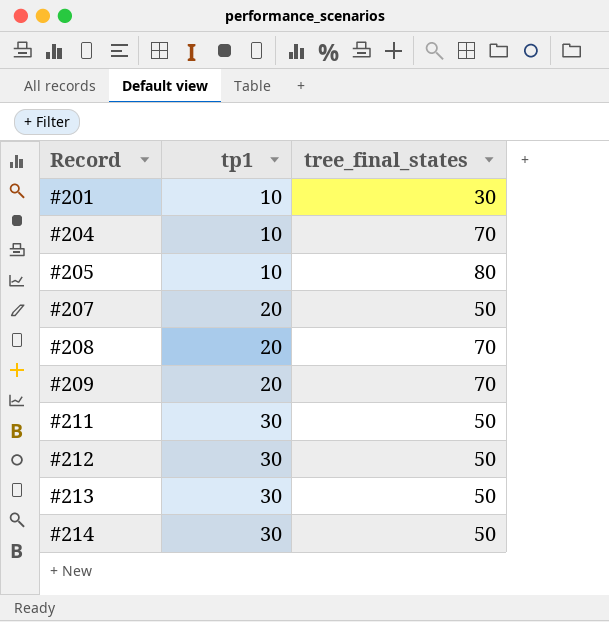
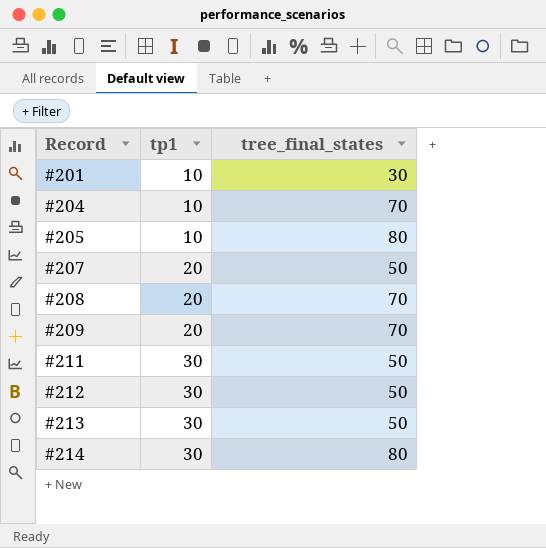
#214 | tree_final_states: 50 -> 80

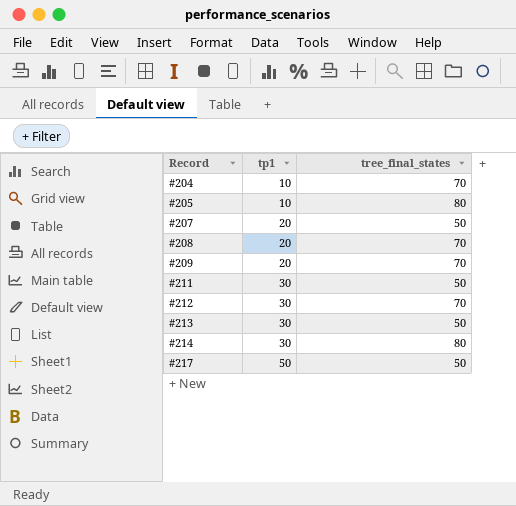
row #201: 10 | 30 -> none
#212 | tree_final_states: 50 -> 70
row #217: none -> 50 | 50

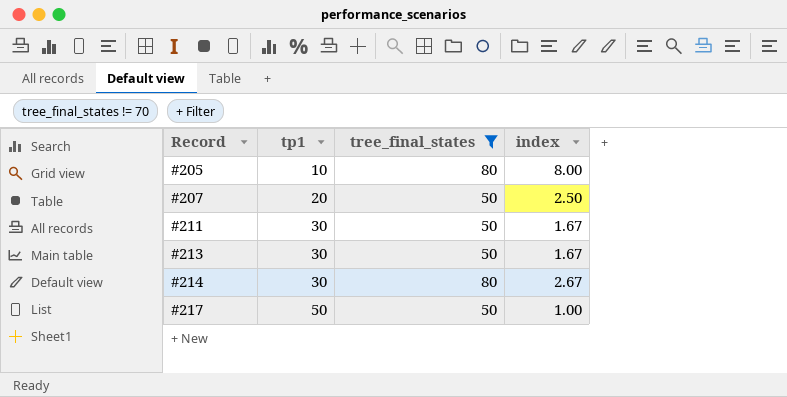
filter: none -> tree_final_states != 70
column index | formula: none -> [tree_final_states] / [tp1]

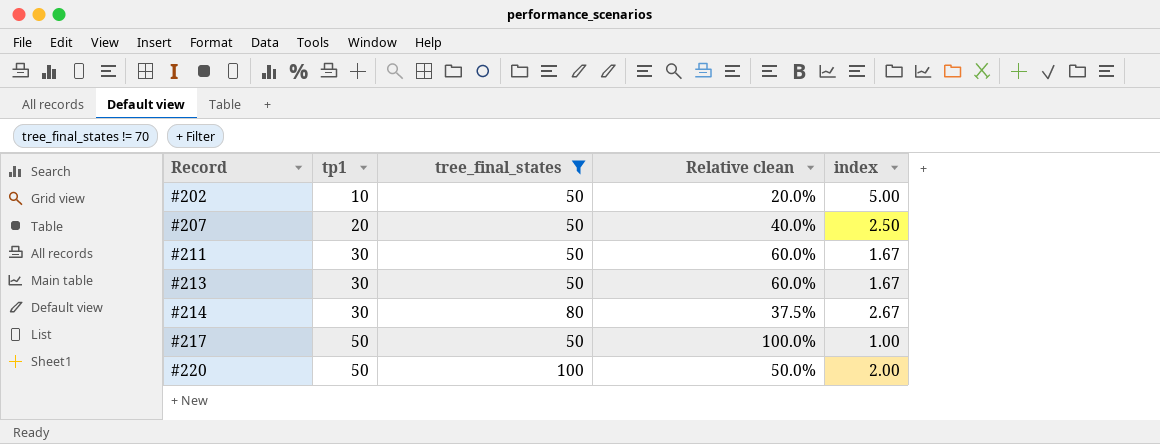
column Relative clean | formula: none -> [tp1] / [tree_final_states]
row #205: 10 | 80 | 8.00 -> none
row #202: none -> 10 | 50 | 20.0% | 5.00
row #220: none -> 50 | 100 | 50.0% | 2.00

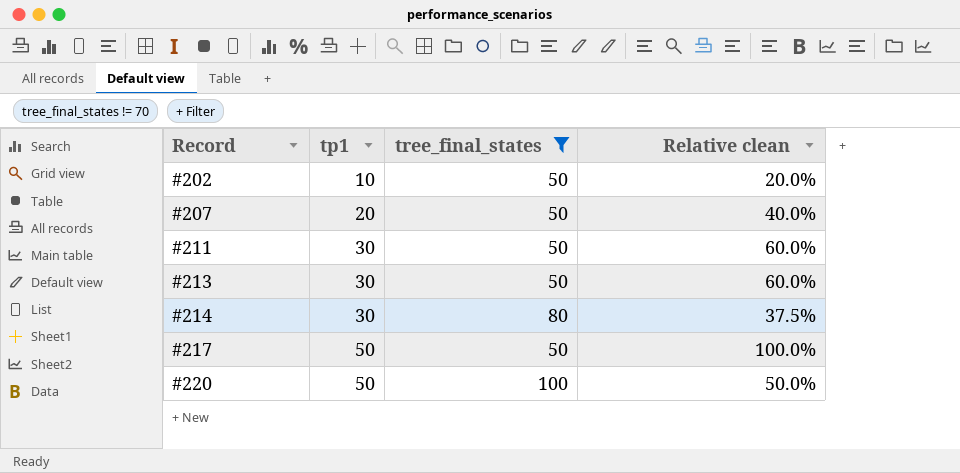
column index | formula: [tree_final_states] / [tp1] -> none

